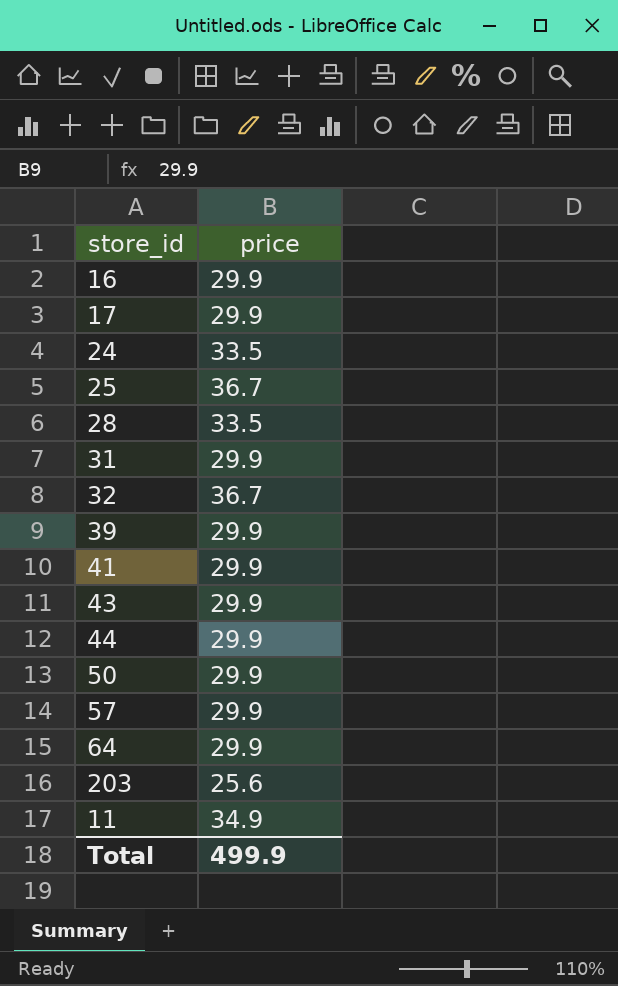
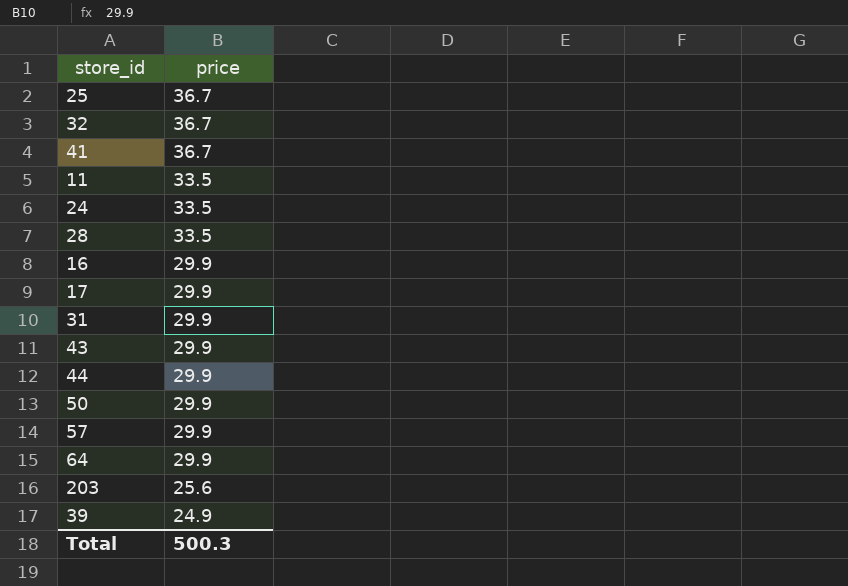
row order: none -> price descending
41 | price: 29.9 -> 36.7
11 | price: 34.9 -> 33.5
39 | price: 29.9 -> 24.9
Total | price: 499.9 -> 500.3

